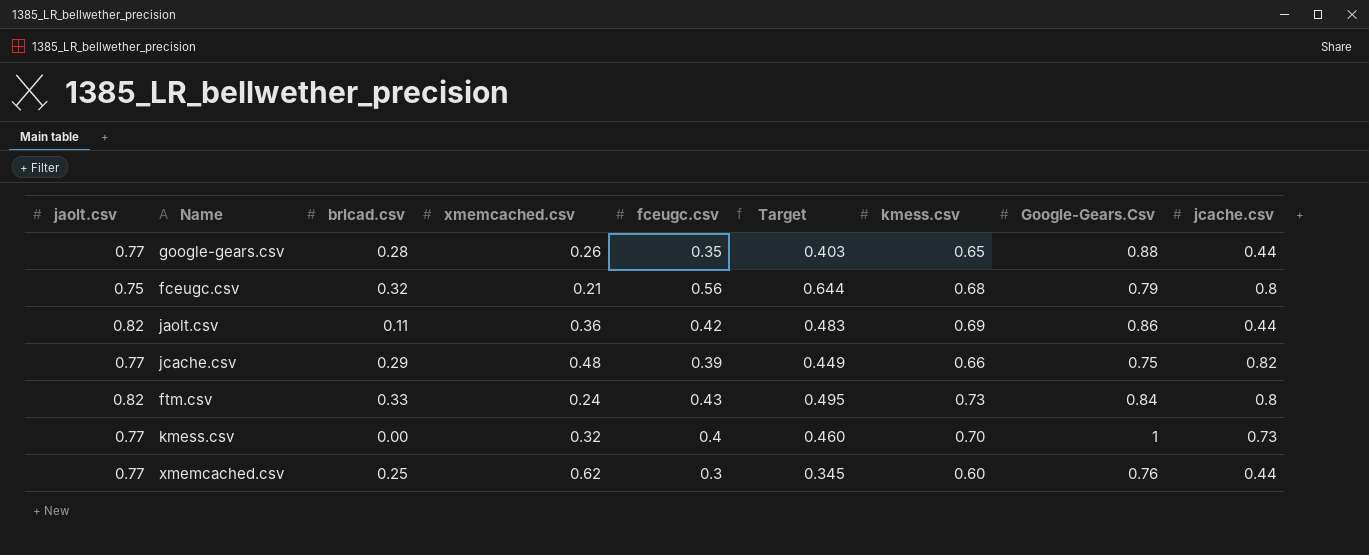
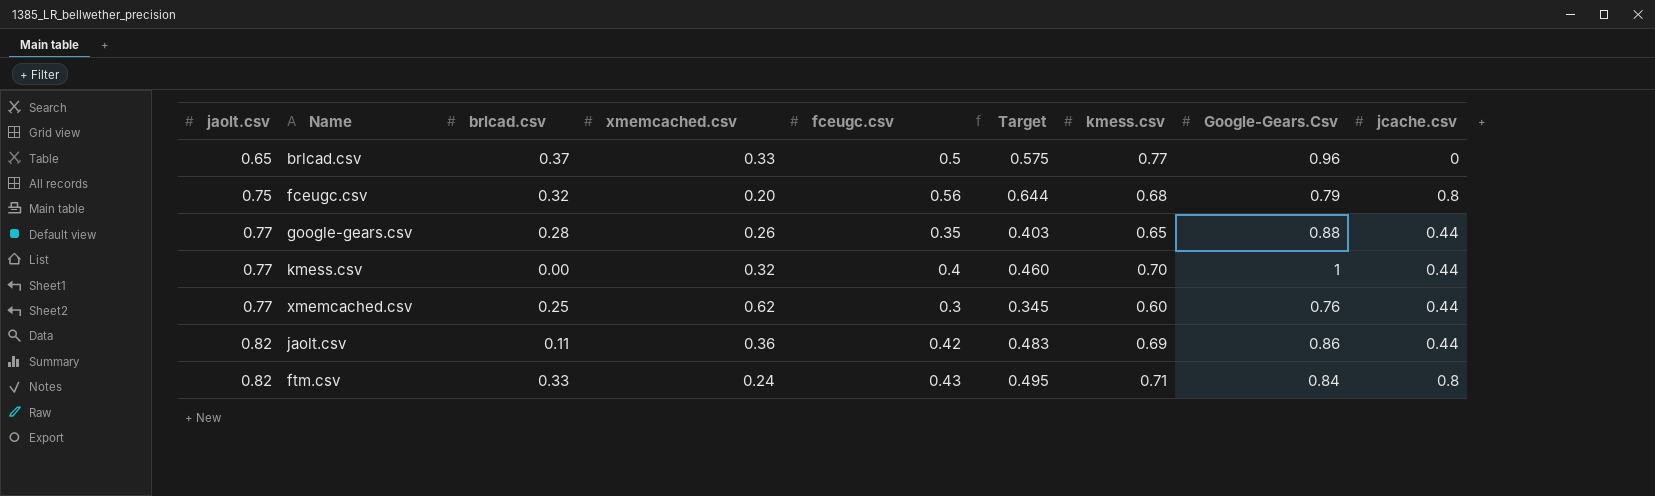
row order: none -> jaolt.csv ascending
row jcache.csv: 0.77 | 0.29 | 0.48 | 0.39 | 0.449 | 0.66 | 0.75 | 0.82 -> none
row brlcad.csv: none -> 0.65 | 0.37 | 0.33 | 0.5 | 0.575 | 0.77 | 0.96 | 0
fceugc.csv | xmemcached.csv: 0.21 -> 0.20
kmess.csv | jcache.csv: 0.73 -> 0.44
ftm.csv | kmess.csv: 0.73 -> 0.71

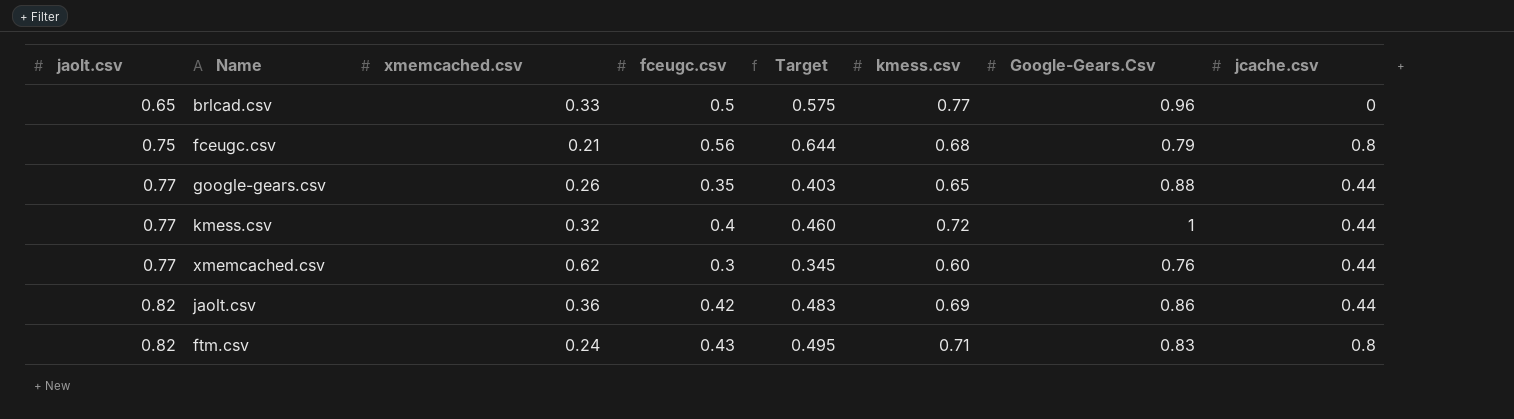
column brlcad.csv | position: 3 -> none
fceugc.csv | xmemcached.csv: 0.20 -> 0.21
kmess.csv | kmess.csv: 0.70 -> 0.72
ftm.csv | Google-Gears.Csv: 0.84 -> 0.83

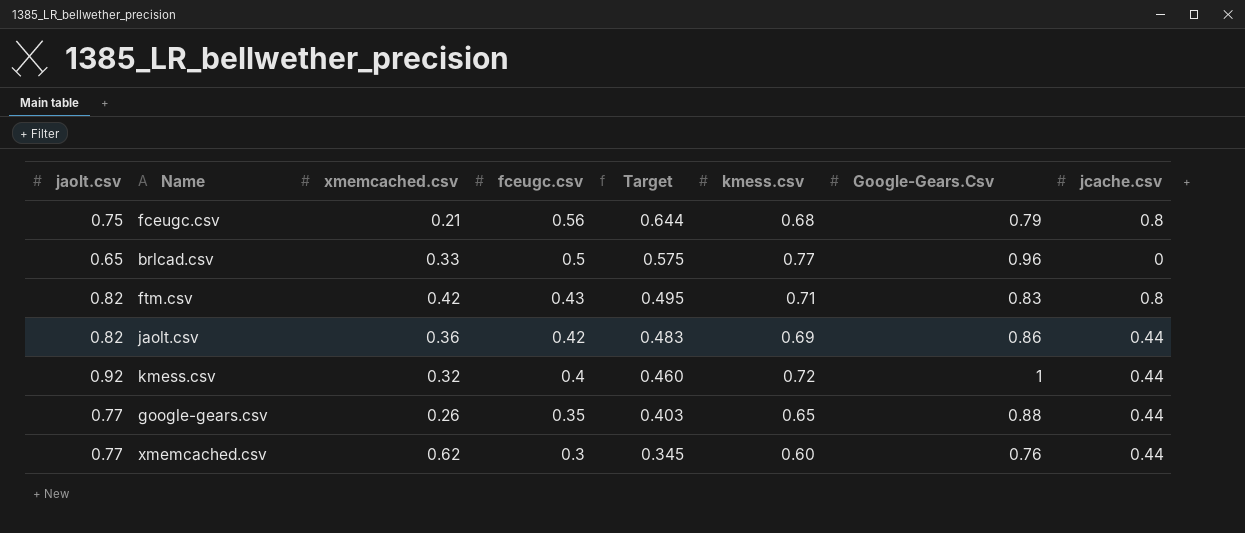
row order: jaolt.csv ascending -> fceugc.csv descending
ftm.csv | xmemcached.csv: 0.24 -> 0.42
kmess.csv | jaolt.csv: 0.77 -> 0.92

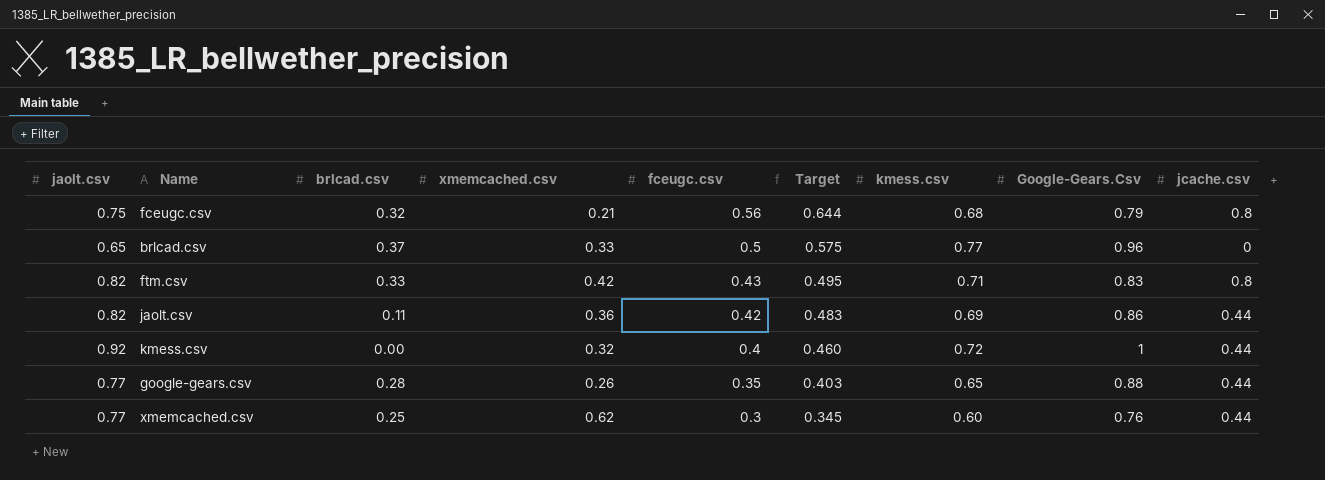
column brlcad.csv | position: none -> 3

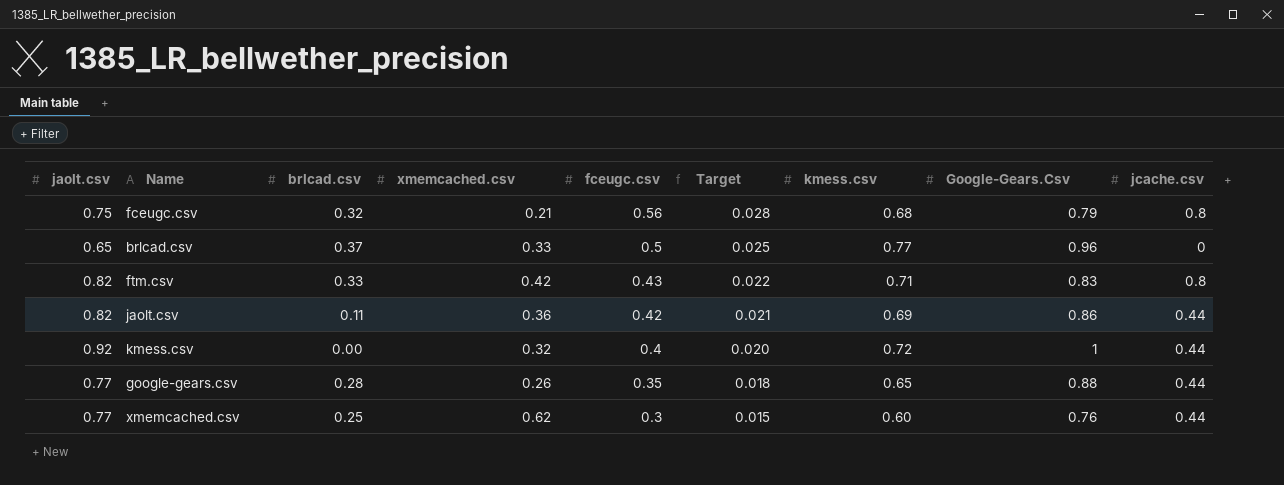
column Target | formula: [fceugc.csv] * 1.15 -> [fceugc.csv] * 0.05

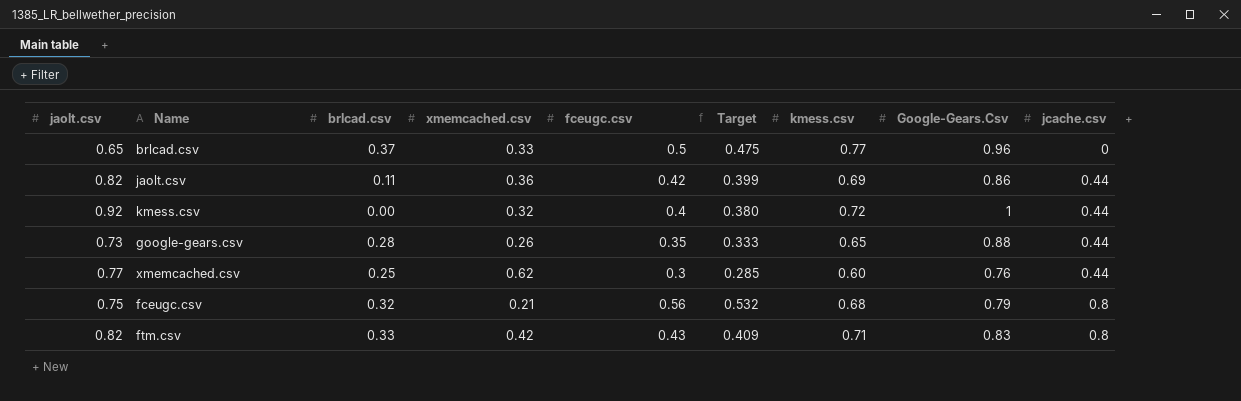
row order: fceugc.csv descending -> jcache.csv ascending
column Target | formula: [fceugc.csv] * 0.05 -> [fceugc.csv] * 0.95
google-gears.csv | jaolt.csv: 0.77 -> 0.73

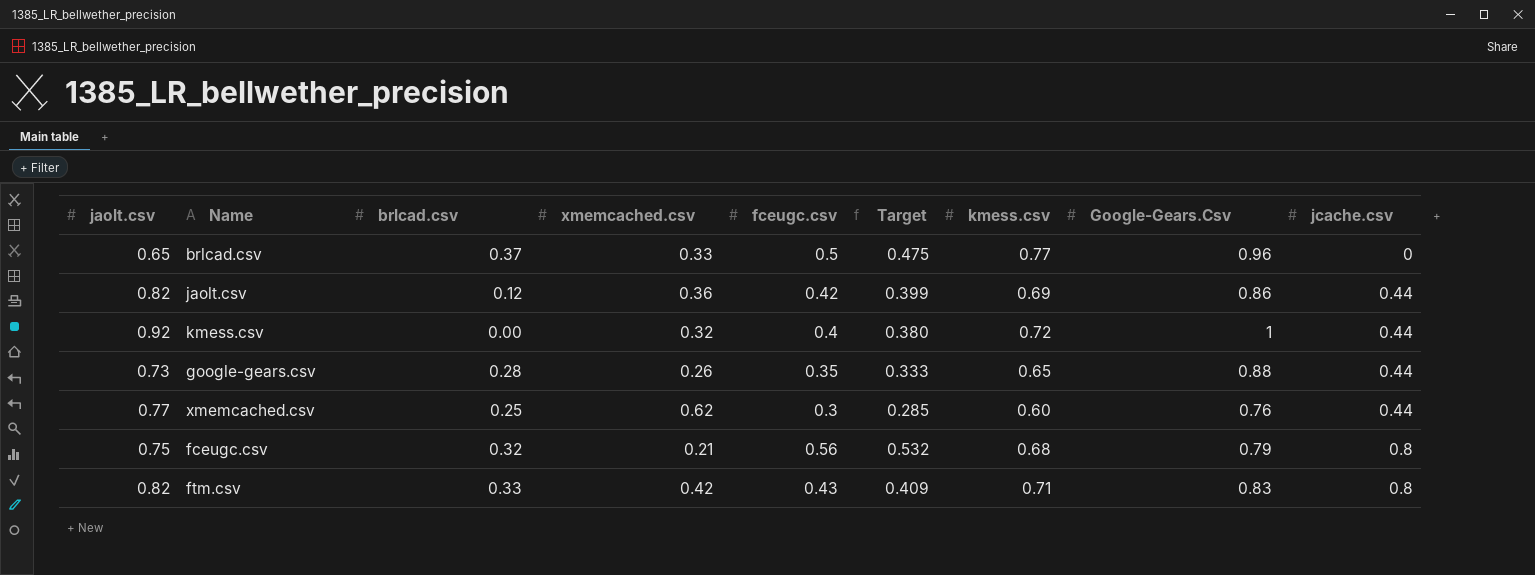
jaolt.csv | brlcad.csv: 0.11 -> 0.12

